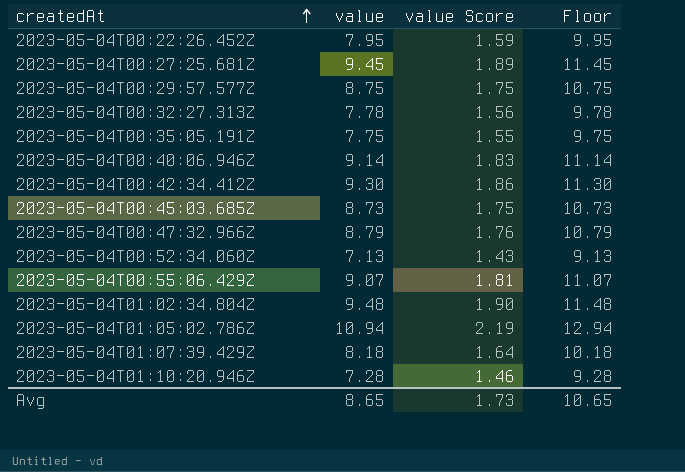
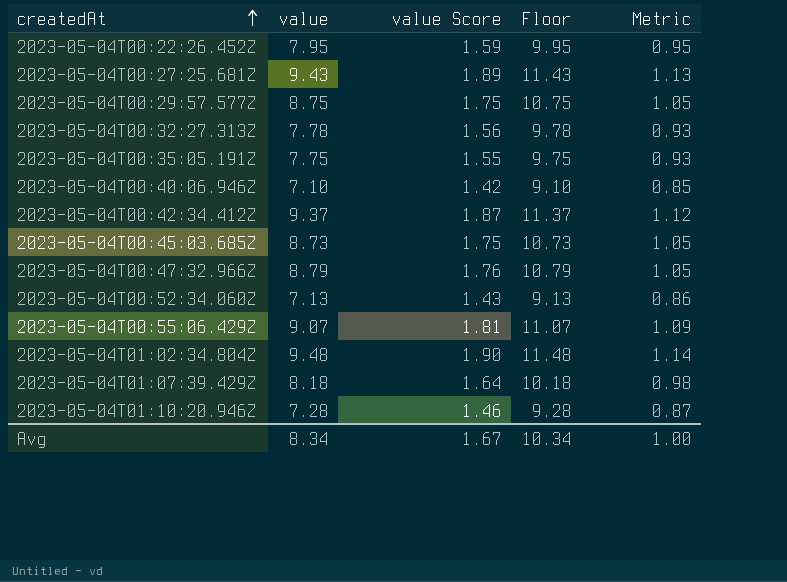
column Metric | formula: none -> [value] * 0.12
row 2023-05-04T01:05:02.786Z: 10.94 | 2.19 | 12.94 -> none
2023-05-04T00:27:25.681Z | value: 9.45 -> 9.43
2023-05-04T00:27:25.681Z | Floor: 11.45 -> 11.43
2023-05-04T00:40:06.946Z | value: 9.14 -> 7.10
2023-05-04T00:40:06.946Z | value Score: 1.83 -> 1.42
2023-05-04T00:40:06.946Z | Floor: 11.14 -> 9.10
2023-05-04T00:42:34.412Z | value: 9.30 -> 9.37
2023-05-04T00:42:34.412Z | value Score: 1.86 -> 1.87
2023-05-04T00:42:34.412Z | Floor: 11.30 -> 11.37
Avg | value: 8.65 -> 8.34
Avg | value Score: 1.73 -> 1.67
Avg | Floor: 10.65 -> 10.34

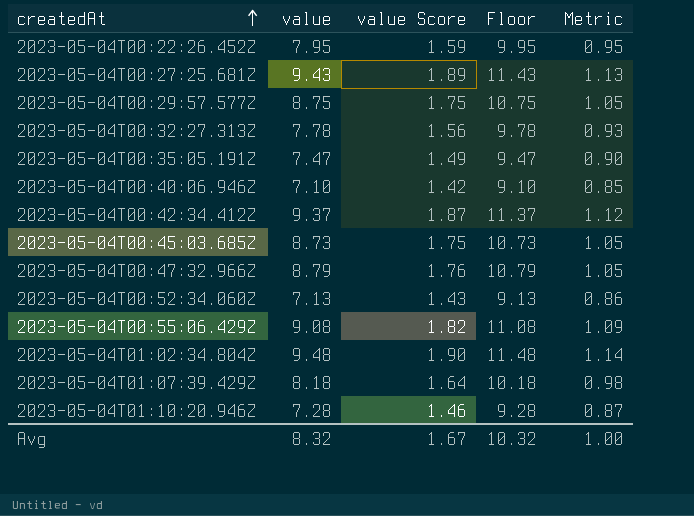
2023-05-04T00:35:05.191Z | value: 7.75 -> 7.47
2023-05-04T00:35:05.191Z | value Score: 1.55 -> 1.49
2023-05-04T00:35:05.191Z | Floor: 9.75 -> 9.47
2023-05-04T00:35:05.191Z | Metric: 0.93 -> 0.90
2023-05-04T00:55:06.429Z | value: 9.07 -> 9.08
2023-05-04T00:55:06.429Z | value Score: 1.81 -> 1.82
2023-05-04T00:55:06.429Z | Floor: 11.07 -> 11.08
Avg | value: 8.34 -> 8.32
Avg | Floor: 10.34 -> 10.32

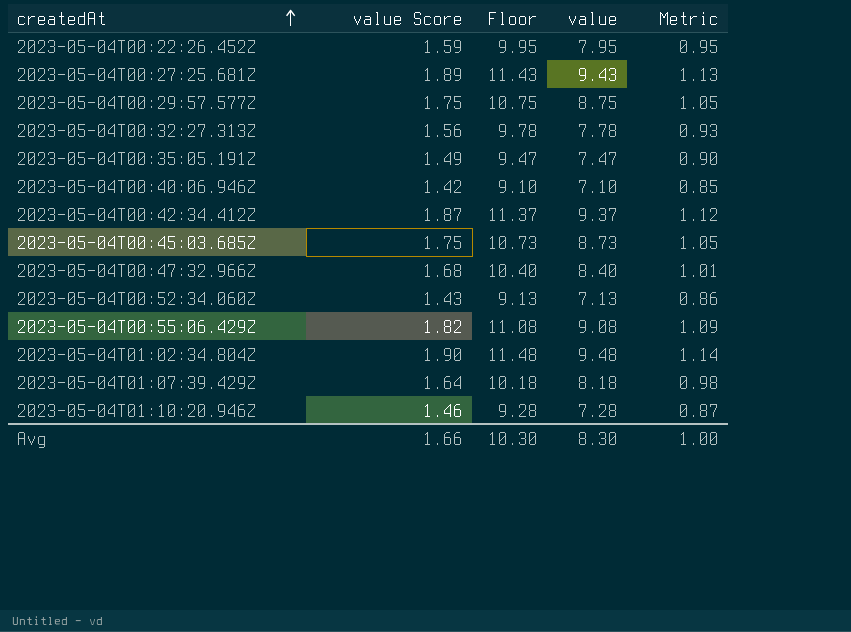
column value | position: 2 -> 4
2023-05-04T00:47:32.966Z | value Score: 1.76 -> 1.68
2023-05-04T00:47:32.966Z | Floor: 10.79 -> 10.40
2023-05-04T00:47:32.966Z | value: 8.79 -> 8.40
2023-05-04T00:47:32.966Z | Metric: 1.05 -> 1.01
Avg | value Score: 1.67 -> 1.66
Avg | Floor: 10.32 -> 10.30
Avg | value: 8.32 -> 8.30

